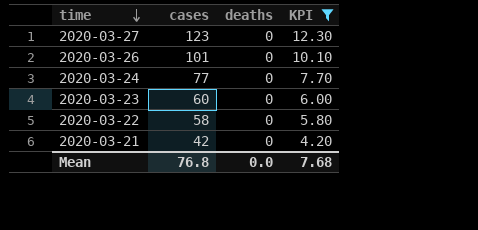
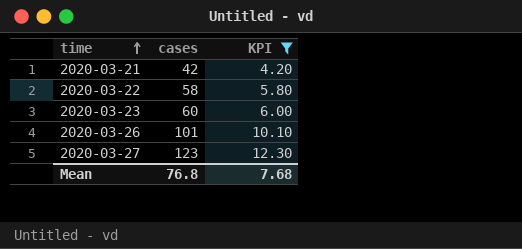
row order: time descending -> time ascending
column deaths | position: 3 -> none
row 2020-03-24: 77 | 0 | 7.70 -> none

